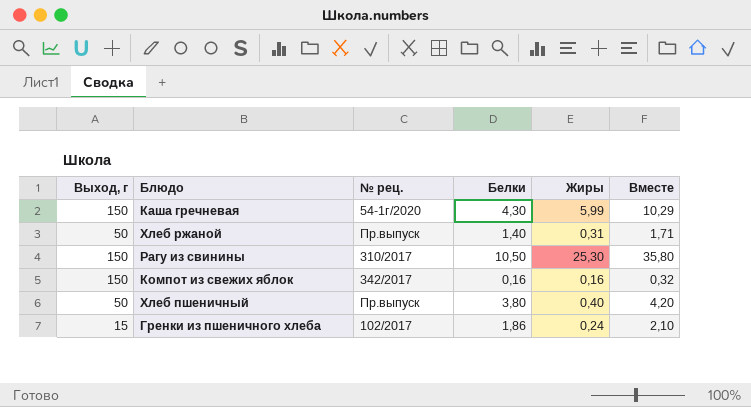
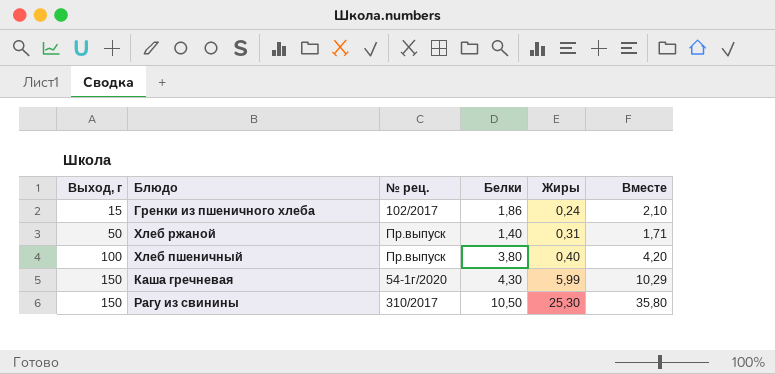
row order: none -> Выход, г ascending
row Компот из свежих яблок: 150 | 342/2017 | 0,16 | 0,16 | 0,32 -> none
Хлеб пшеничный | Выход, г: 50 -> 100

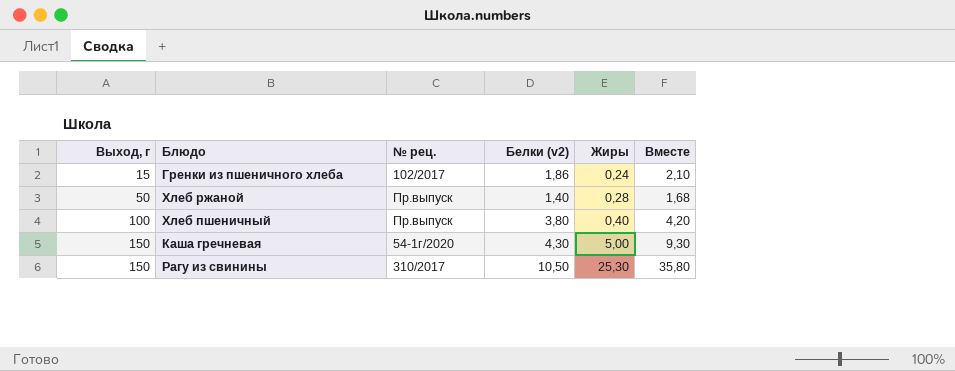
column name: Белки -> Белки (v2)
Хлеб ржаной | Жиры: 0,31 -> 0,28
Хлеб ржаной | Вместе: 1,71 -> 1,68
Каша гречневая | Жиры: 5,99 -> 5,00
Каша гречневая | Вместе: 10,29 -> 9,30

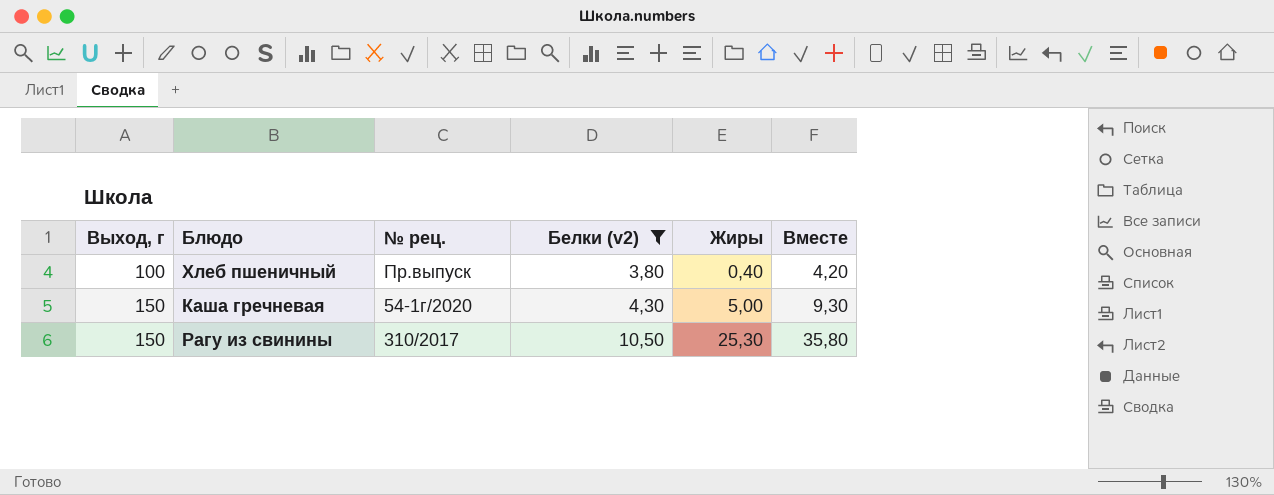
filter: none -> Белки (v2) >= 3,80

